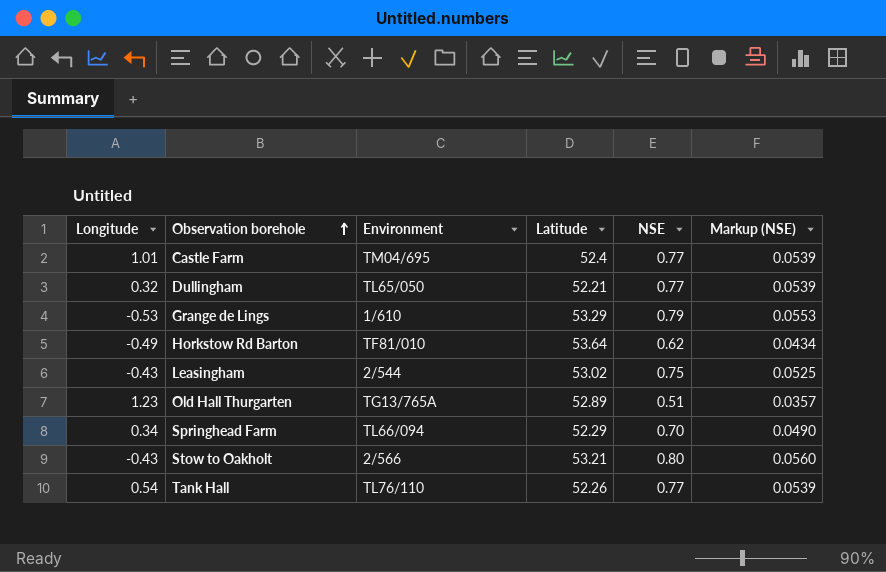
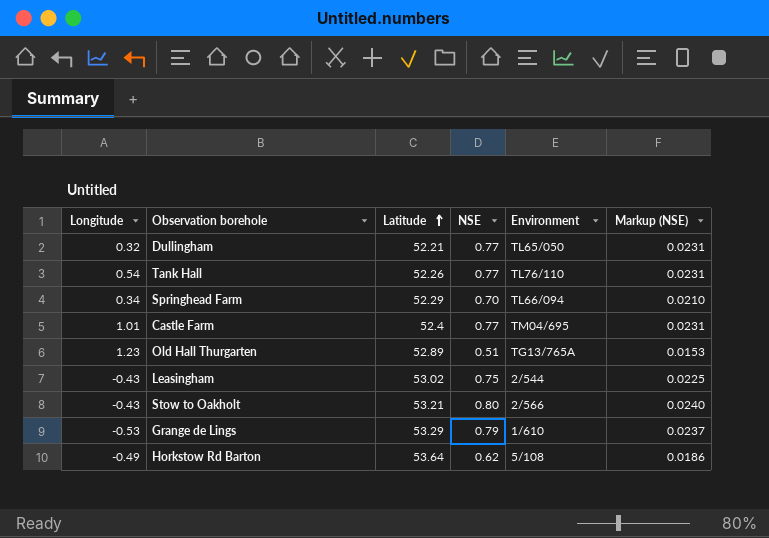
row order: Observation borehole ascending -> Latitude ascending
column Environment | position: 3 -> 5
column Markup (NSE) | formula: [NSE] * 0.07 -> [NSE] * 0.03
Horkstow Rd Barton | Environment: TF81/010 -> 5/108

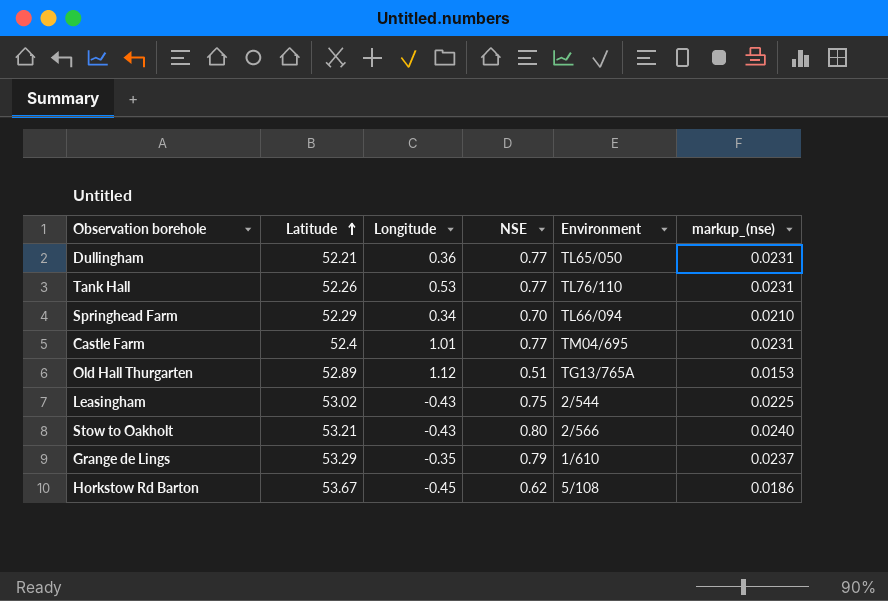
column Longitude | position: 1 -> 3
column name: Markup (NSE) -> markup_(nse)
Dullingham | Longitude: 0.32 -> 0.36
Tank Hall | Longitude: 0.54 -> 0.53
Old Hall Thurgarten | Longitude: 1.23 -> 1.12
Grange de Lings | Longitude: -0.53 -> -0.35
Horkstow Rd Barton | Latitude: 53.64 -> 53.67
Horkstow Rd Barton | Longitude: -0.49 -> -0.45

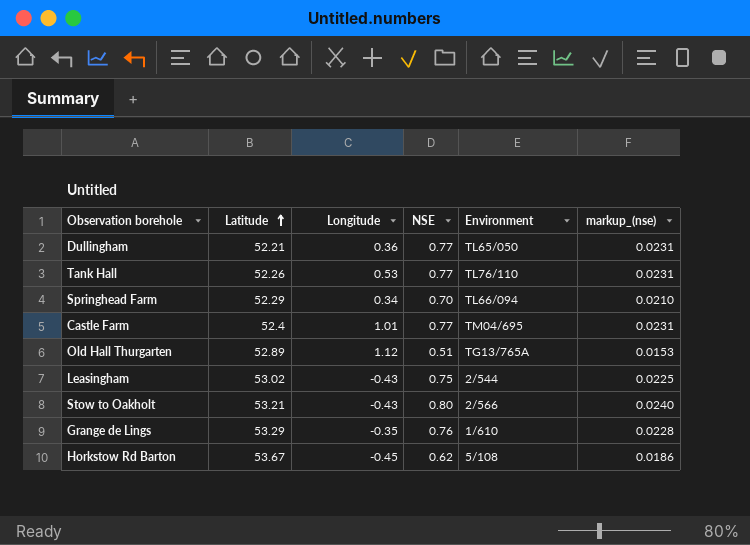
Grange de Lings | NSE: 0.79 -> 0.76
Grange de Lings | markup_(nse): 0.0237 -> 0.0228

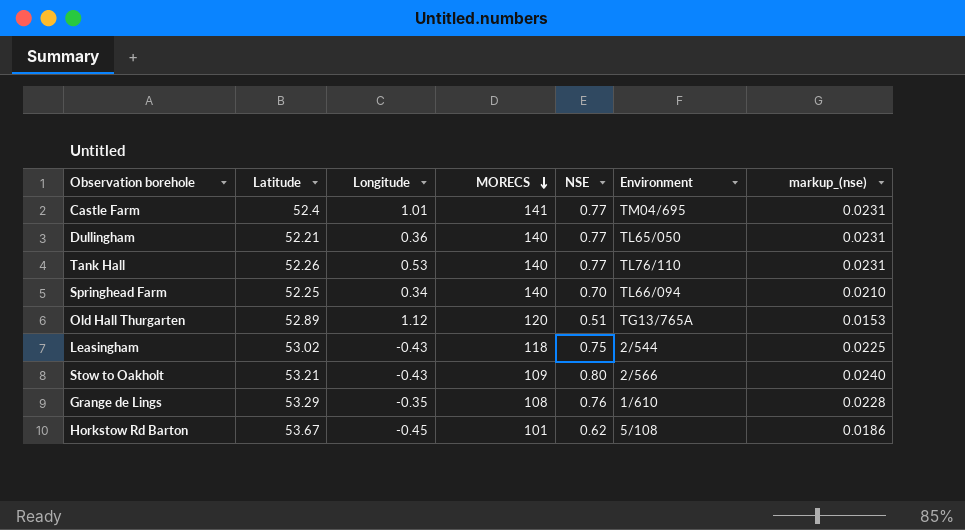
row order: Latitude ascending -> MORECS descending
column MORECS | position: none -> 4
Springhead Farm | Latitude: 52.29 -> 52.25

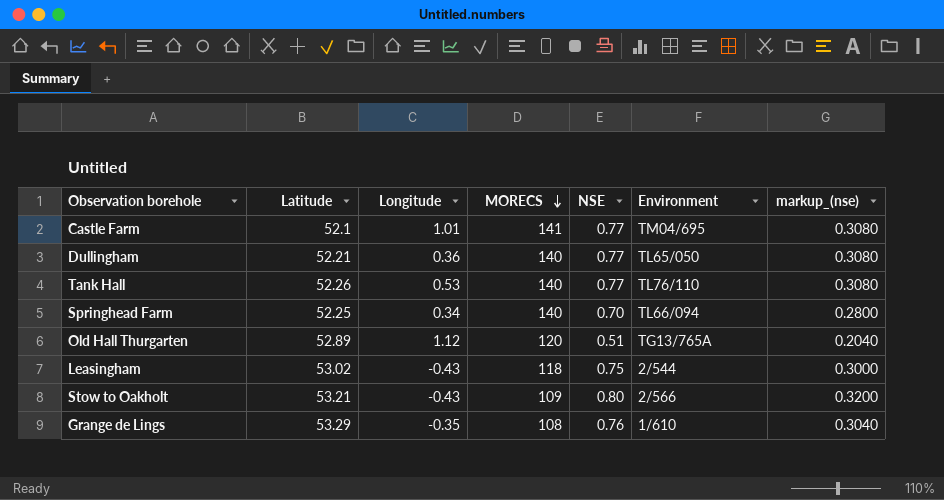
column markup_(nse) | formula: [NSE] * 0.03 -> [NSE] * 0.4
row Horkstow Rd Barton: 53.67 | -0.45 | 101 | 0.62 | 5/108 | 0.0186 -> none
Castle Farm | Latitude: 52.4 -> 52.1

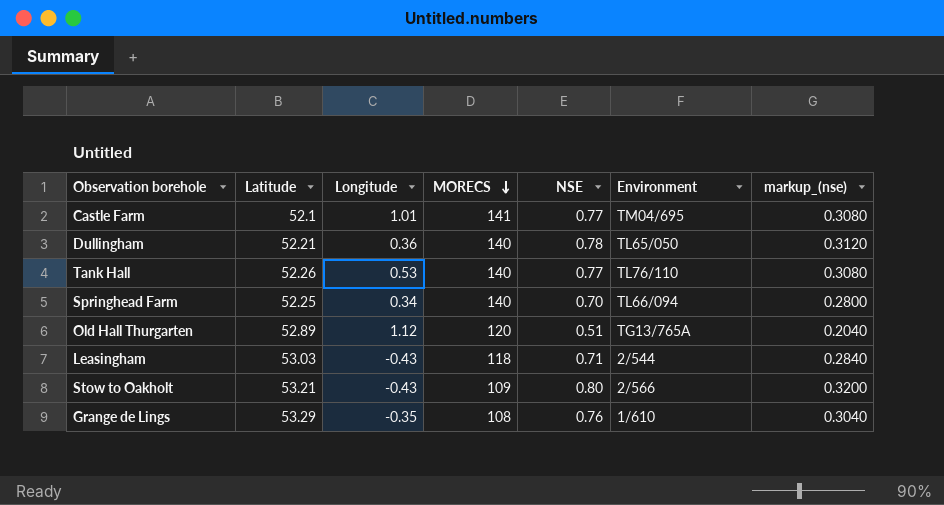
Dullingham | NSE: 0.77 -> 0.78
Dullingham | markup_(nse): 0.3080 -> 0.3120
Leasingham | Latitude: 53.02 -> 53.03
Leasingham | NSE: 0.75 -> 0.71
Leasingham | markup_(nse): 0.3000 -> 0.2840

